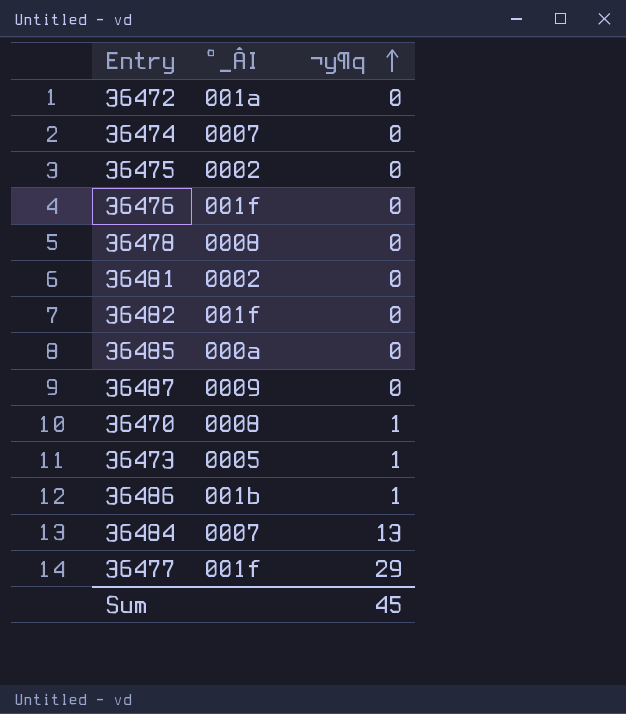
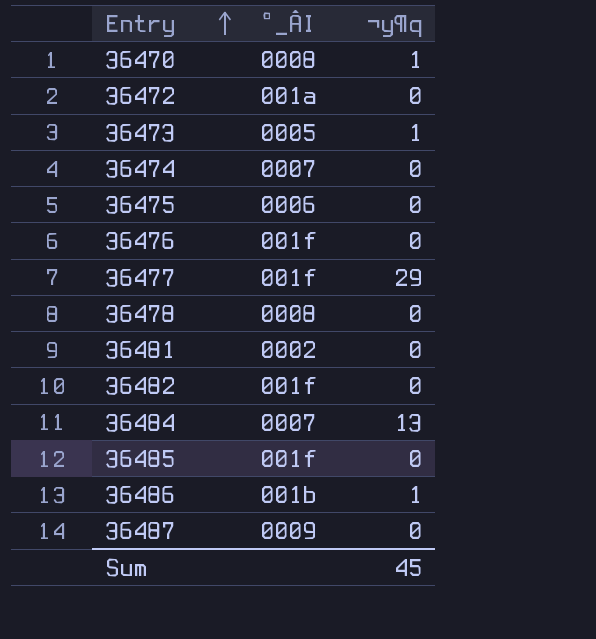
row order: ¬y¶q ascending -> Entry ascending
36475 | °_ÂI: 0002 -> 0006
36485 | °_ÂI: 000a -> 001f

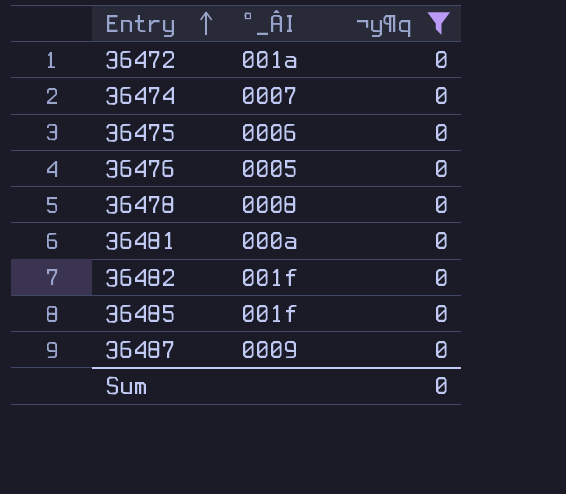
filter: none -> ¬y¶q = 0
36476 | °_ÂI: 001f -> 0005
36481 | °_ÂI: 0002 -> 000a
Sum | ¬y¶q: 45 -> 0

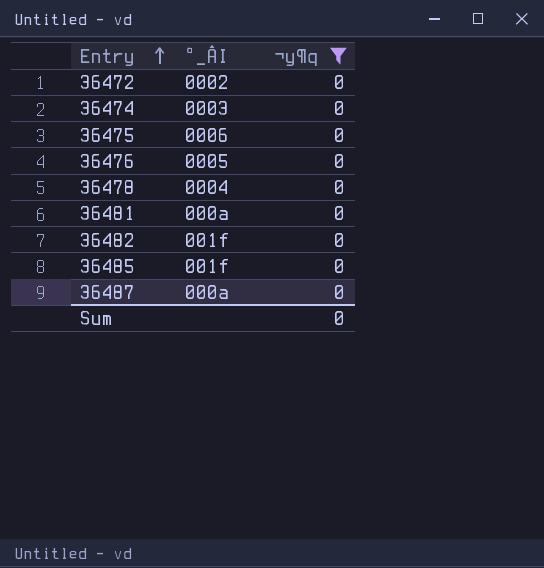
36472 | °_ÂI: 001a -> 0002
36474 | °_ÂI: 0007 -> 0003
36478 | °_ÂI: 0008 -> 0004
36487 | °_ÂI: 0009 -> 000a

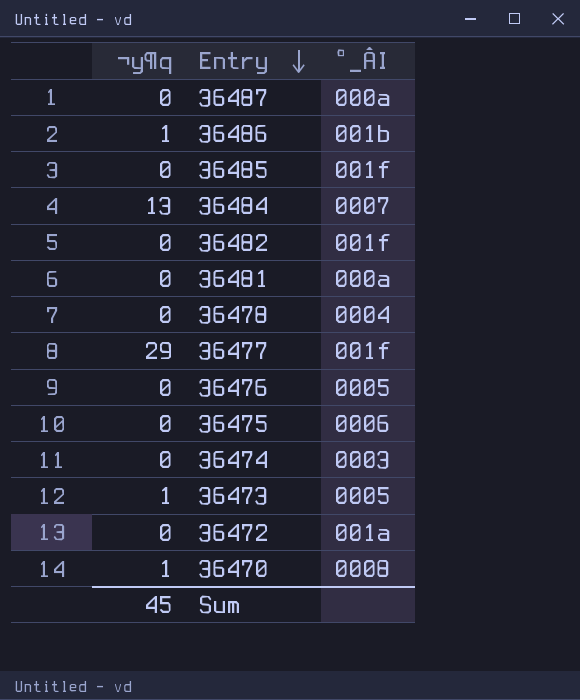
filter: ¬y¶q = 0 -> none
row order: Entry ascending -> Entry descending
column ¬y¶q | position: 3 -> 1
36472 | °_ÂI: 0002 -> 001a
Sum | ¬y¶q: 0 -> 45

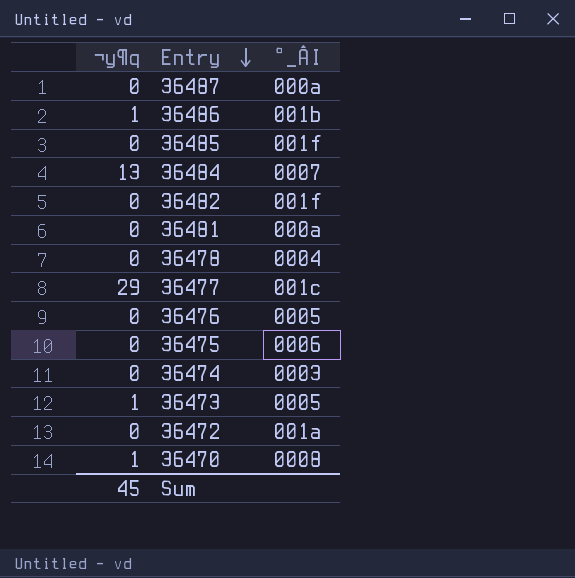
36477 | °_ÂI: 001f -> 001c

